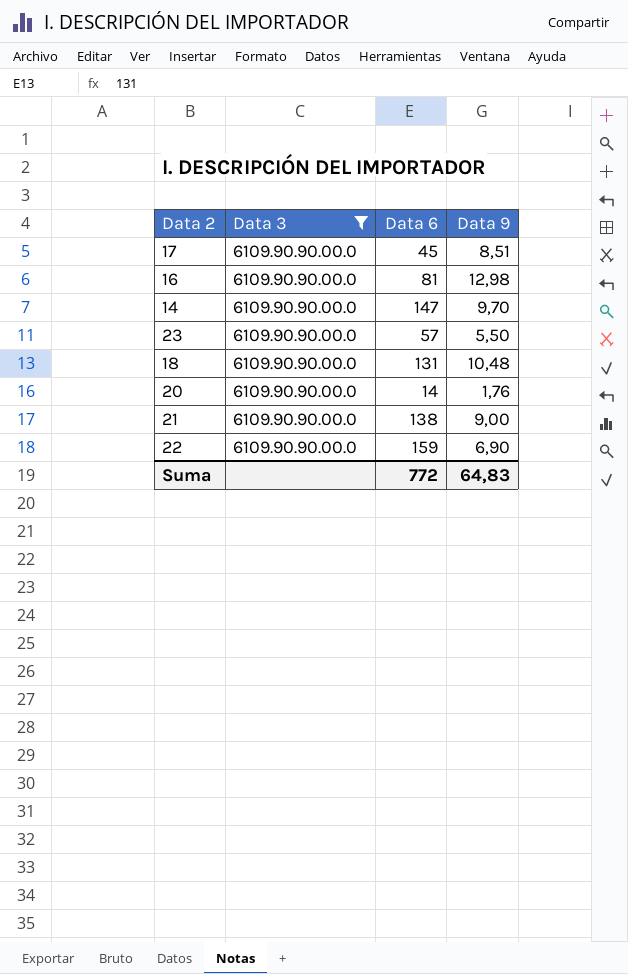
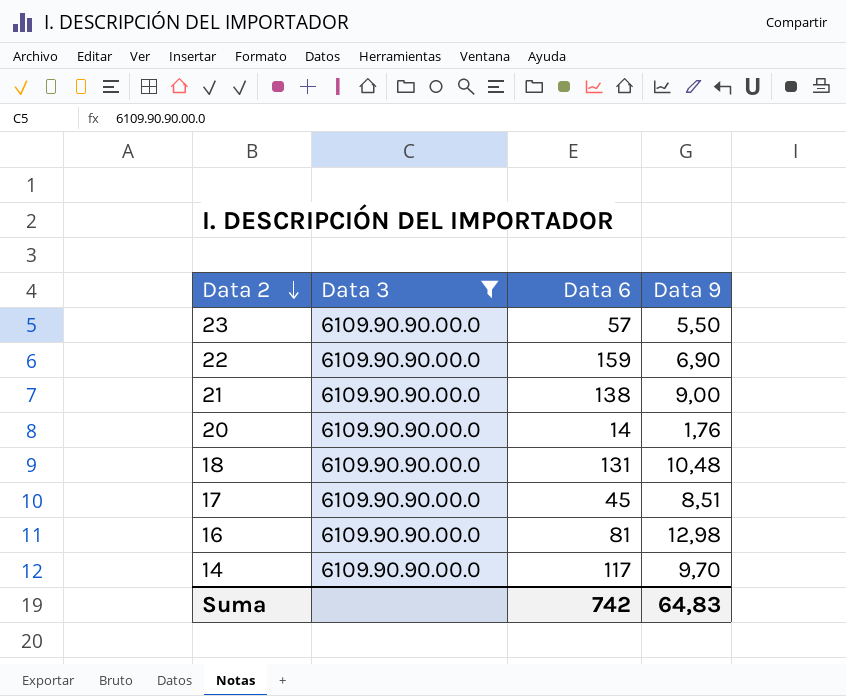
row order: none -> Data 2 descending
14 | Data 6: 147 -> 117
Suma | Data 6: 772 -> 742

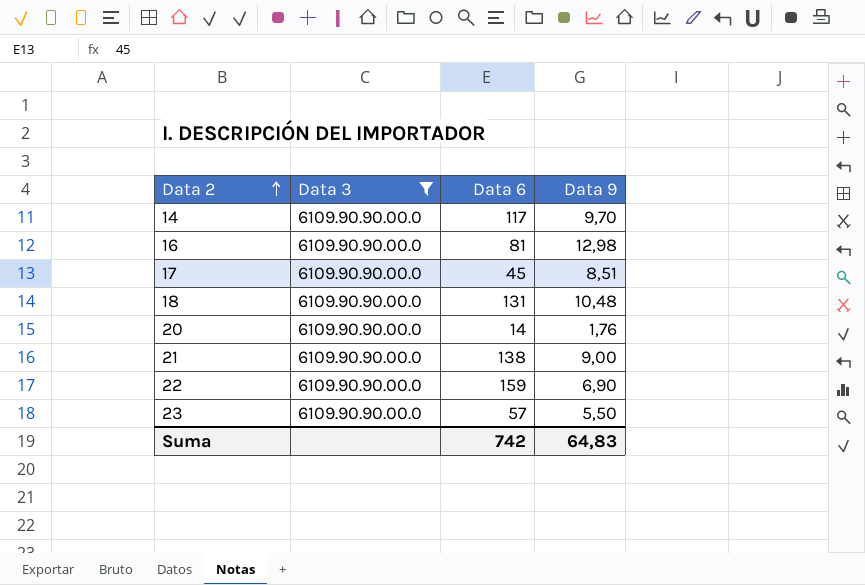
row order: Data 2 descending -> Data 2 ascending

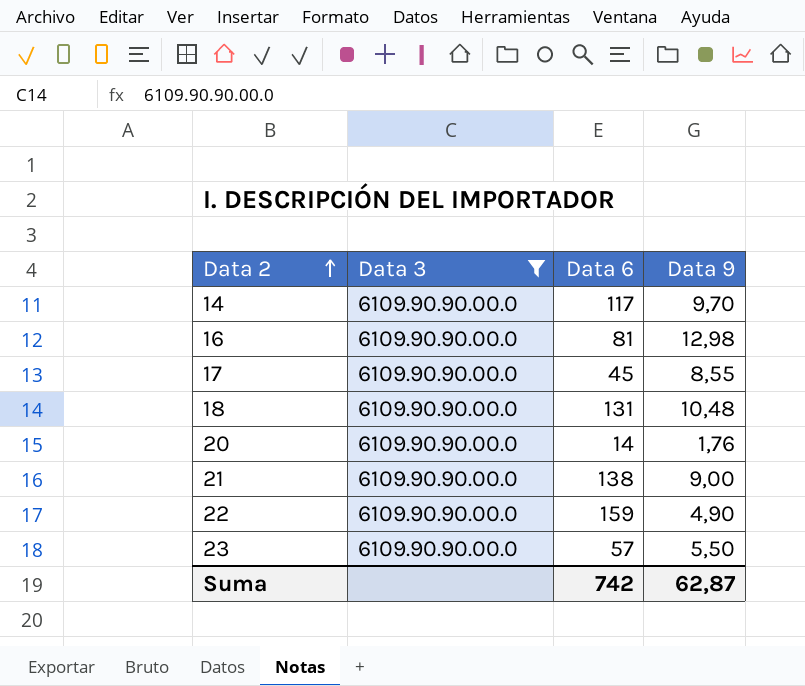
17 | Data 9: 8,51 -> 8,55
22 | Data 9: 6,90 -> 4,90
Suma | Data 9: 64,83 -> 62,87

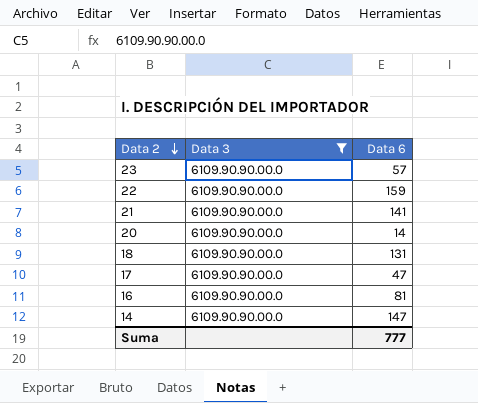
row order: Data 2 ascending -> Data 2 descending
column Data 9 | position: 4 -> none
21 | Data 6: 138 -> 141
17 | Data 6: 45 -> 47
14 | Data 6: 117 -> 147
Suma | Data 6: 742 -> 777

